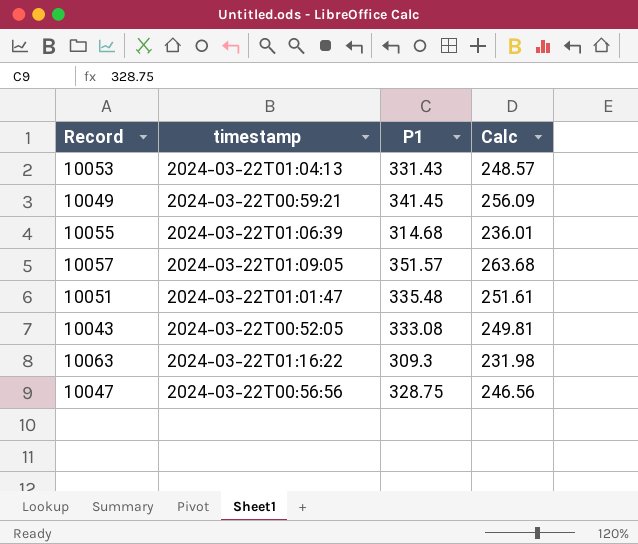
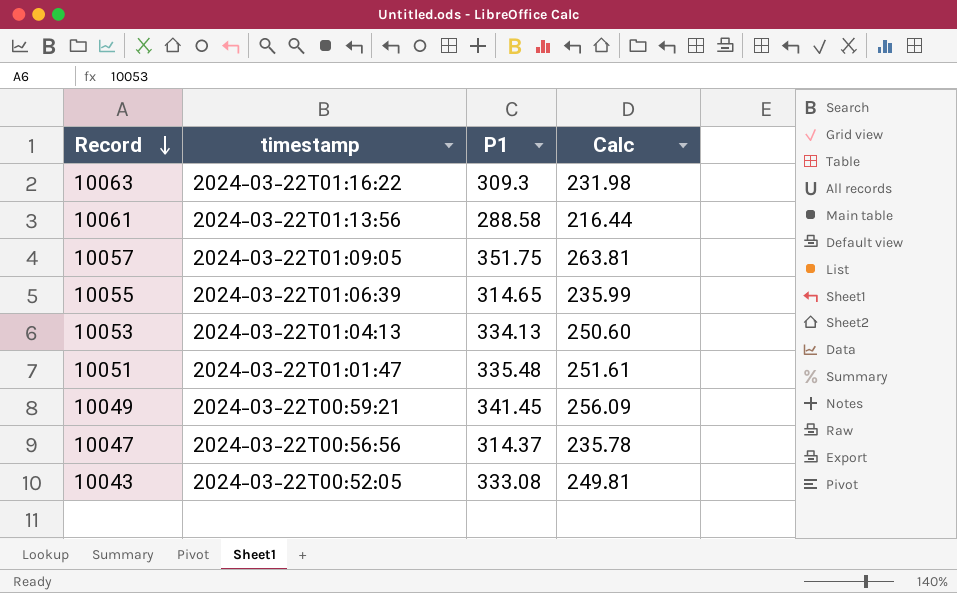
row order: none -> Record descending
row 10061: none -> 2024-03-22T01:13:56 | 288.58 | 216.44
10057 | P1: 351.57 -> 351.75
10057 | Calc: 263.68 -> 263.81
10055 | P1: 314.68 -> 314.65
10055 | Calc: 236.01 -> 235.99
10053 | P1: 331.43 -> 334.13
10053 | Calc: 248.57 -> 250.60
10047 | P1: 328.75 -> 314.37
10047 | Calc: 246.56 -> 235.78

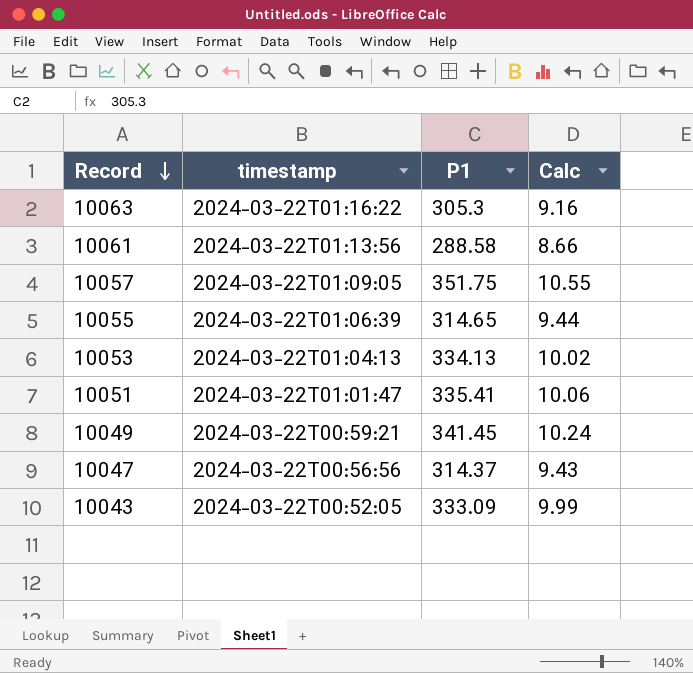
column Calc | formula: [P1] * 0.75 -> [P1] * 0.03
10063 | P1: 309.3 -> 305.3
10051 | P1: 335.48 -> 335.41
10043 | P1: 333.08 -> 333.09

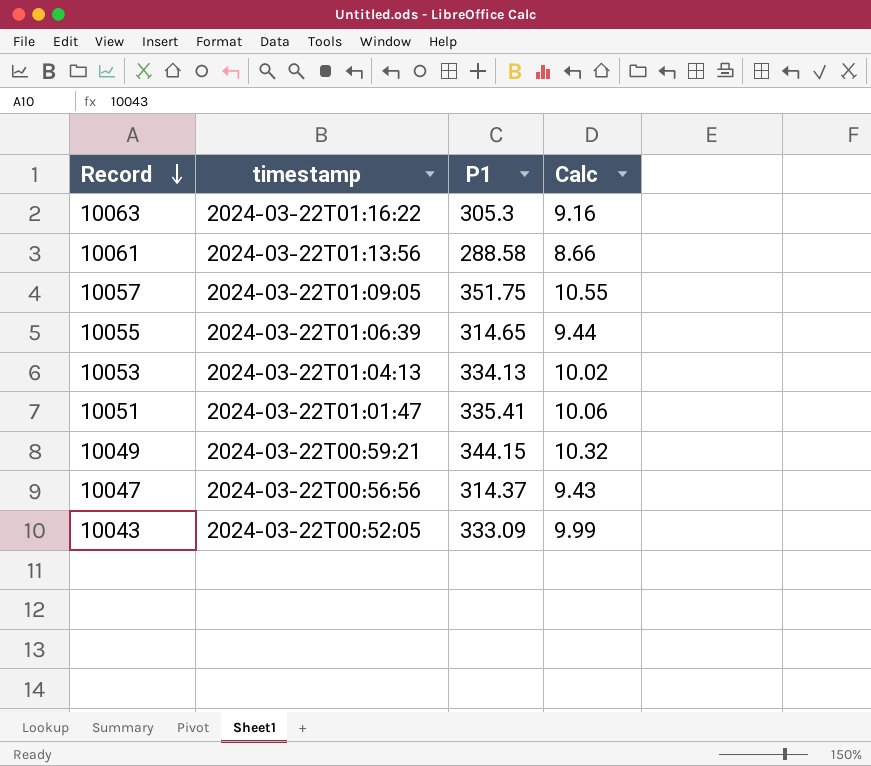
10049 | P1: 341.45 -> 344.15
10049 | Calc: 10.24 -> 10.32

